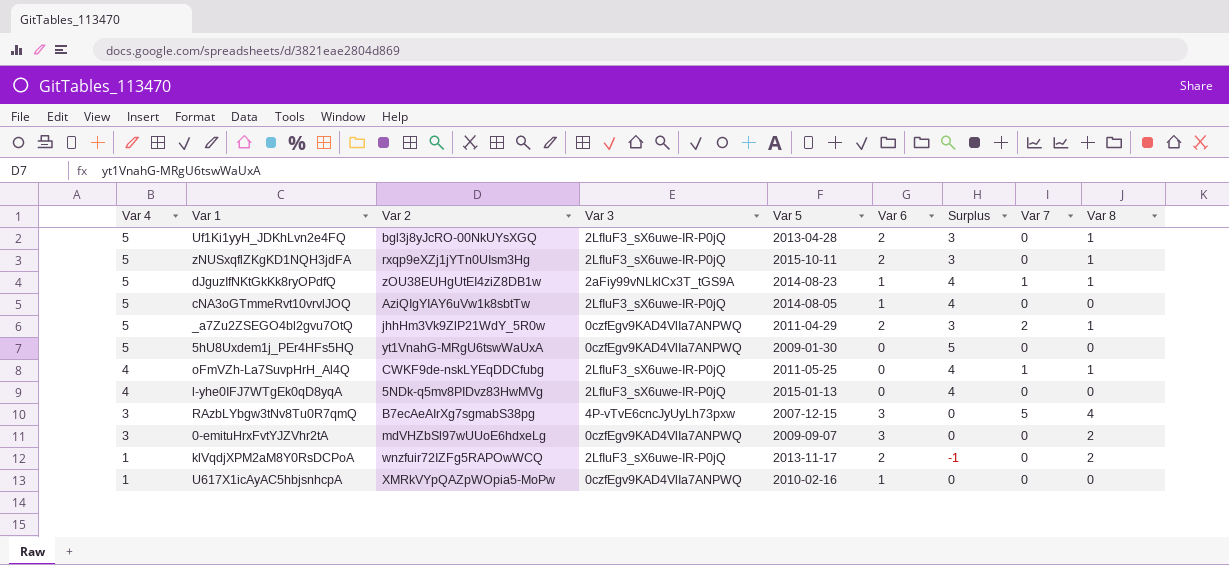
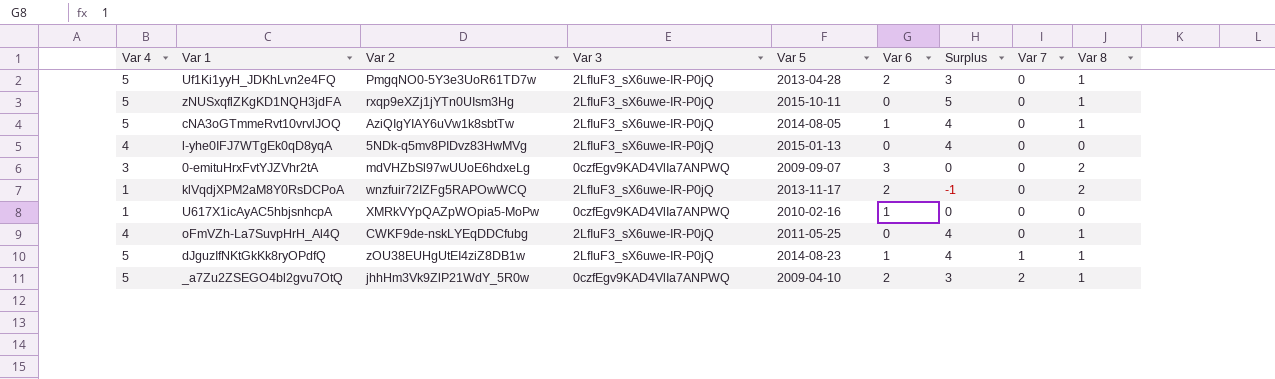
row order: Var 4 descending -> Var 7 ascending
row 5hU8Uxdem1j_PEr4HFs5HQ: 5 | yt1VnahG-MRgU6tswWaUxA | 0czfEgv9KAD4VlIa7ANPWQ | 2009-01-30 | 0 | 5 | 0 | 0 -> none
row RAzbLYbgw3tNv8Tu0R7qmQ: 3 | B7ecAeAIrXg7sgmabS38pg | 4P-vTvE6cncJyUyLh73pxw | 2007-12-15 | 3 | 0 | 5 | 4 -> none
Uf1Ki1yyH_JDKhLvn2e4FQ | Var 2: bgl3j8yJcRO-00NkUYsXGQ -> PmgqNO0-5Y3e3UoR61TD7w
zNUSxqflZKgKD1NQH3jdFA | Var 6: 2 -> 0
zNUSxqflZKgKD1NQH3jdFA | Surplus: 3 -> 5
cNA3oGTmmeRvt10vrvlJOQ | Var 8: 0 -> 1
oFmVZh-La7SuvpHrH_Al4Q | Var 7: 1 -> 0
dJguzIfNKtGkKk8ryOPdfQ | Var 3: 2aFiy99vNLklCx3T_tGS9A -> 2LfIuF3_sX6uwe-IR-P0jQ
_a7Zu2ZSEGO4bl2gvu7OtQ | Var 5: 2011-04-29 -> 2009-04-10

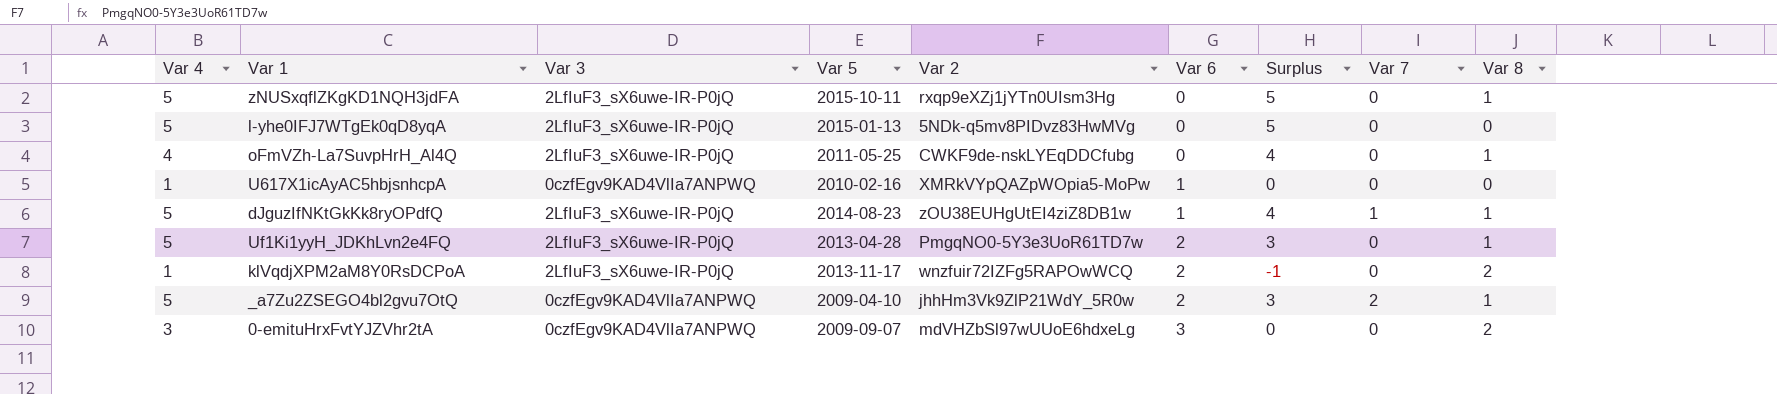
row order: Var 7 ascending -> Var 6 ascending
column Var 2 | position: 3 -> 5
row cNA3oGTmmeRvt10vrvlJOQ: 5 | AziQIgYIAY6uVw1k8sbtTw | 2LfIuF3_sX6uwe-IR-P0jQ | 2014-08-05 | 1 | 4 | 0 | 1 -> none
l-yhe0IFJ7WTgEk0qD8yqA | Var 4: 4 -> 5
l-yhe0IFJ7WTgEk0qD8yqA | Surplus: 4 -> 5

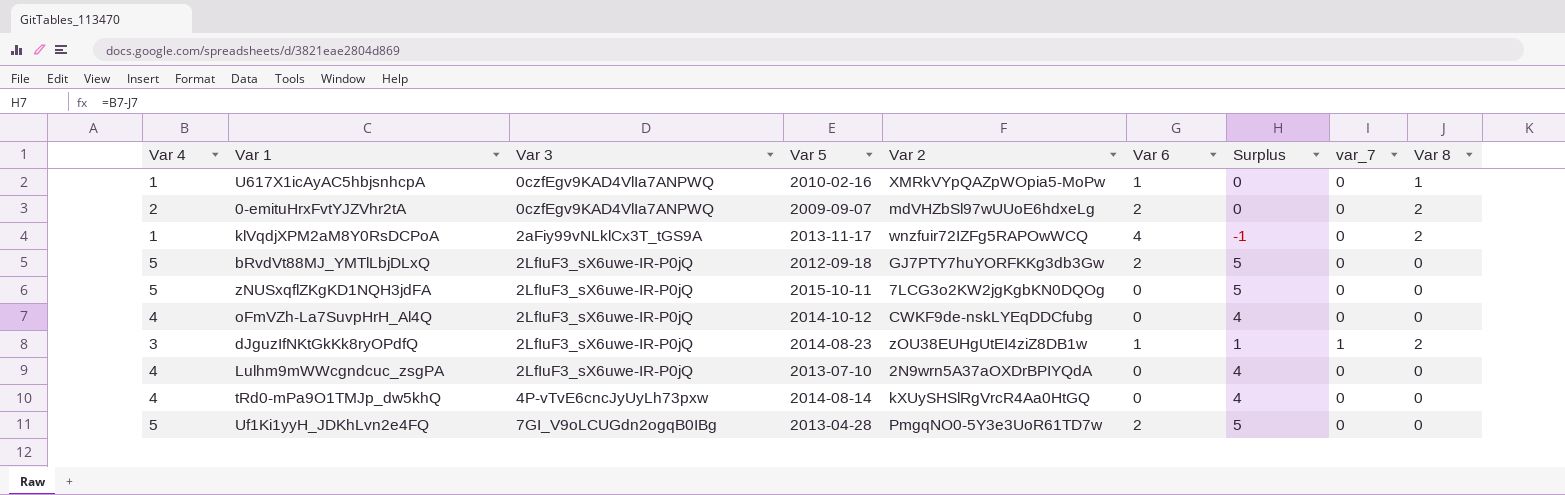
row order: Var 6 ascending -> Var 3 ascending
column Surplus | formula: [Var 4] - [Var 6] -> [Var 4] - [Var 8]
column name: Var 7 -> var_7
row l-yhe0IFJ7WTgEk0qD8yqA: 5 | 2LfIuF3_sX6uwe-IR-P0jQ | 2015-01-13 | 5NDk-q5mv8PIDvz83HwMVg | 0 | 5 | 0 | 0 -> none
row _a7Zu2ZSEGO4bl2gvu7OtQ: 5 | 0czfEgv9KAD4VlIa7ANPWQ | 2009-04-10 | jhhHm3Vk9ZlP21WdY_5R0w | 2 | 3 | 2 | 1 -> none
U617X1icAyAC5hbjsnhcpA | Var 8: 0 -> 1
0-emituHrxFvtYJZVhr2tA | Var 4: 3 -> 2
0-emituHrxFvtYJZVhr2tA | Var 6: 3 -> 2
klVqdjXPM2aM8Y0RsDCPoA | Var 3: 2LfIuF3_sX6uwe-IR-P0jQ -> 2aFiy99vNLklCx3T_tGS9A
klVqdjXPM2aM8Y0RsDCPoA | Var 6: 2 -> 4
row bRvdVt88MJ_YMTlLbjDLxQ: none -> 5 | 2LfIuF3_sX6uwe-IR-P0jQ | 2012-09-18 | GJ7PTY7huYORFKKg3db3Gw | 2 | 5 | 0 | 0
zNUSxqflZKgKD1NQH3jdFA | Var 2: rxqp9eXZj1jYTn0UIsm3Hg -> 7LCG3o2KW2jgKgbKN0DQOg
zNUSxqflZKgKD1NQH3jdFA | Var 8: 1 -> 0
oFmVZh-La7SuvpHrH_Al4Q | Var 5: 2011-05-25 -> 2014-10-12
oFmVZh-La7SuvpHrH_Al4Q | Var 8: 1 -> 0
dJguzIfNKtGkKk8ryOPdfQ | Var 4: 5 -> 3
dJguzIfNKtGkKk8ryOPdfQ | Var 8: 1 -> 2
row Lulhm9mWWcgndcuc_zsgPA: none -> 4 | 2LfIuF3_sX6uwe-IR-P0jQ | 2013-07-10 | 2N9wrn5A37aOXDrBPIYQdA | 0 | 4 | 0 | 0
row tRd0-mPa9O1TMJp_dw5khQ: none -> 4 | 4P-vTvE6cncJyUyLh73pxw | 2014-08-14 | kXUySHSlRgVrcR4Aa0HtGQ | 0 | 4 | 0 | 0
Uf1Ki1yyH_JDKhLvn2e4FQ | Var 3: 2LfIuF3_sX6uwe-IR-P0jQ -> 7GI_V9oLCUGdn2ogqB0IBg
Uf1Ki1yyH_JDKhLvn2e4FQ | Var 8: 1 -> 0

